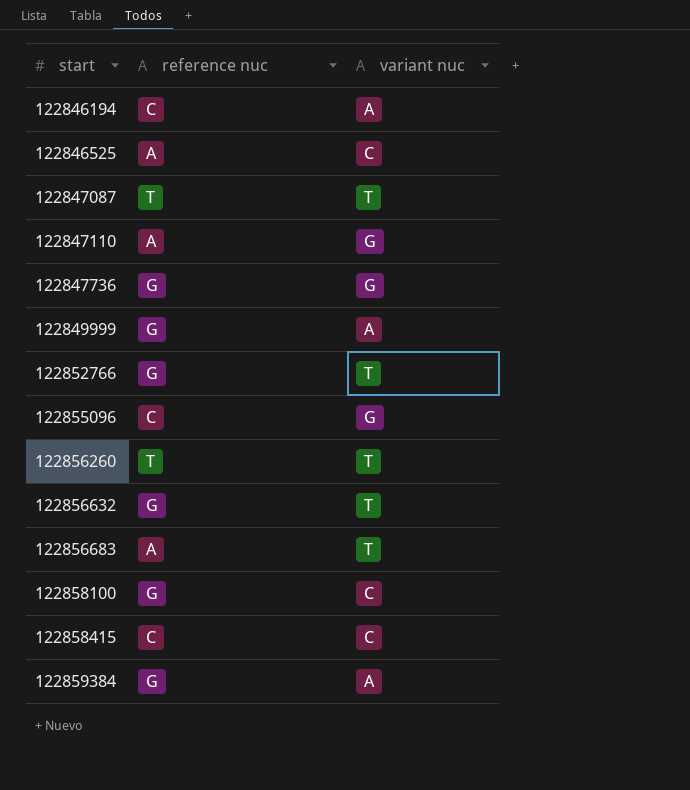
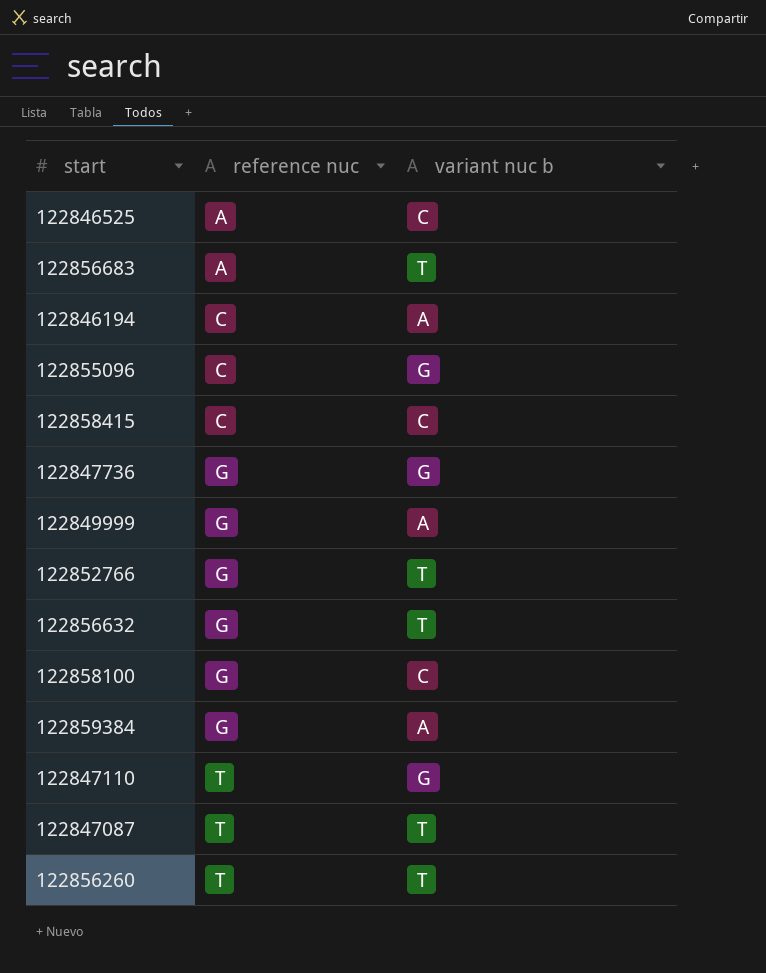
row order: start ascending -> reference nuc ascending
column name: variant nuc -> variant nuc b
122847110 | reference nuc: A -> T

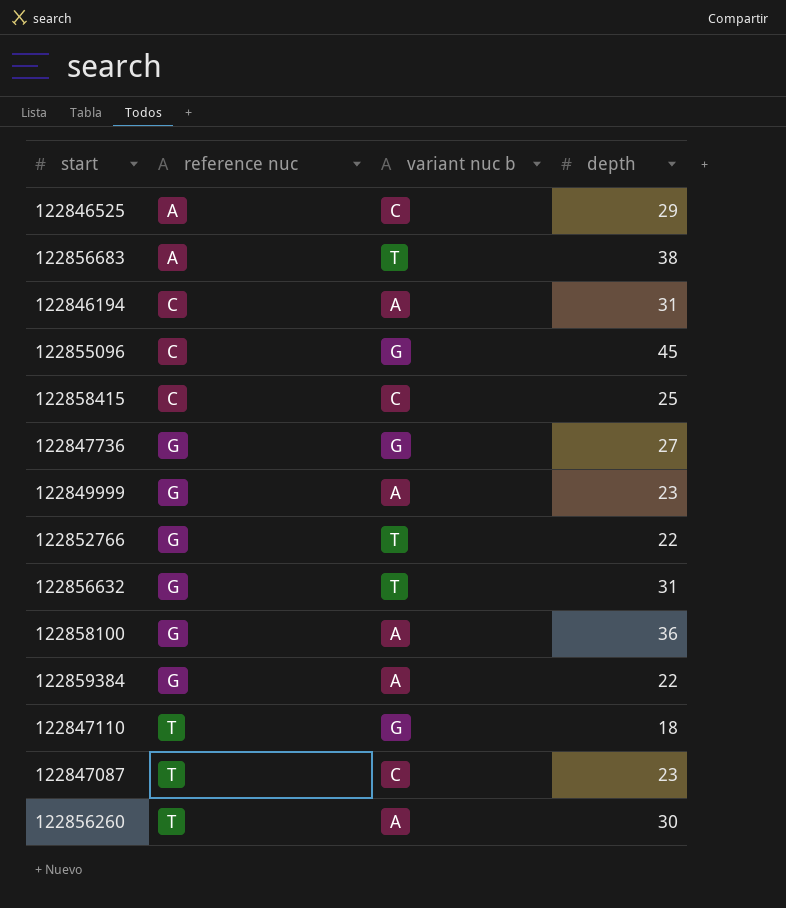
column depth | position: none -> 4
122858100 | variant nuc b: C -> A
122847087 | variant nuc b: T -> C
122856260 | variant nuc b: T -> A

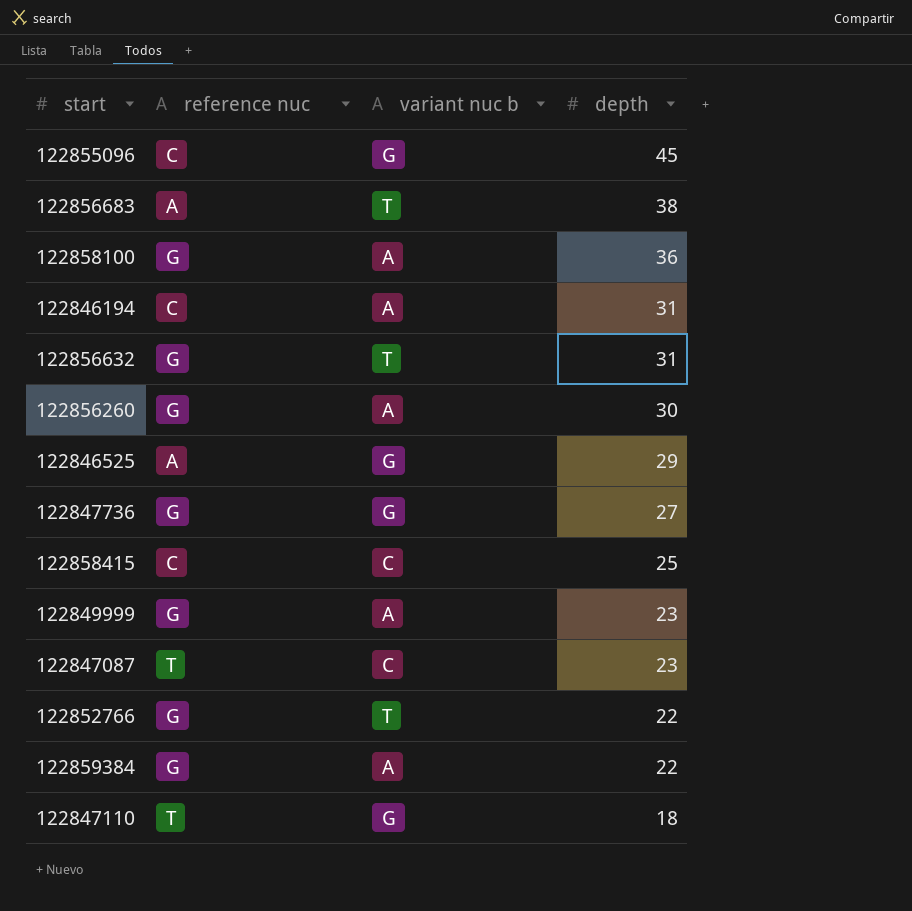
row order: reference nuc ascending -> depth descending
122856260 | reference nuc: T -> G
122846525 | variant nuc b: C -> G

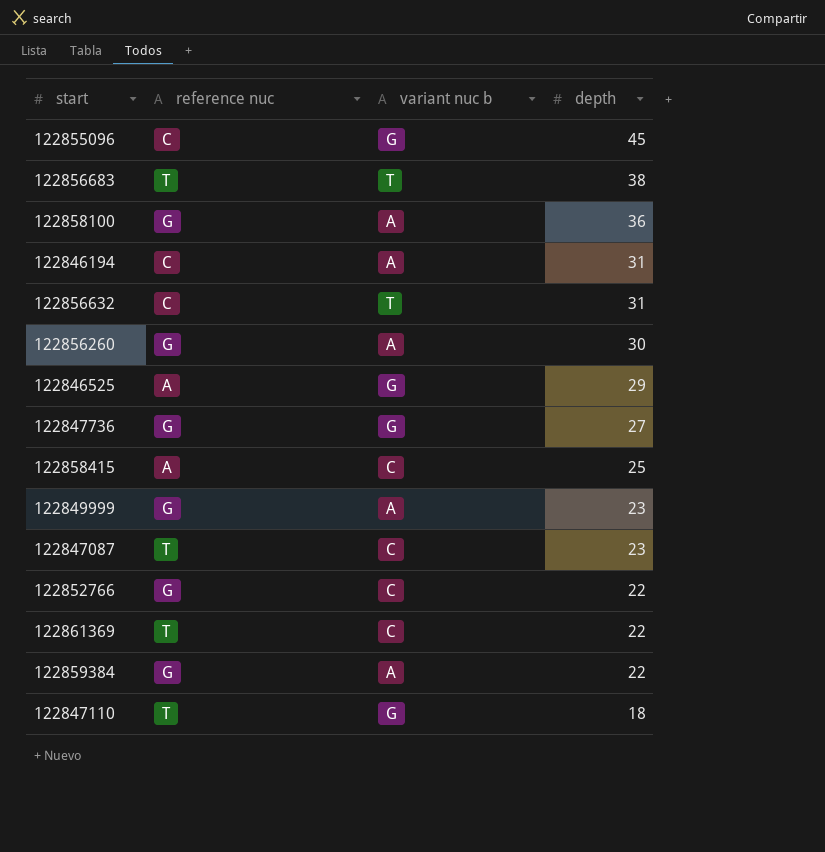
122856683 | reference nuc: A -> T
122856632 | reference nuc: G -> C
122858415 | reference nuc: C -> A
122852766 | variant nuc b: T -> C
row 122861369: none -> T | C | 22

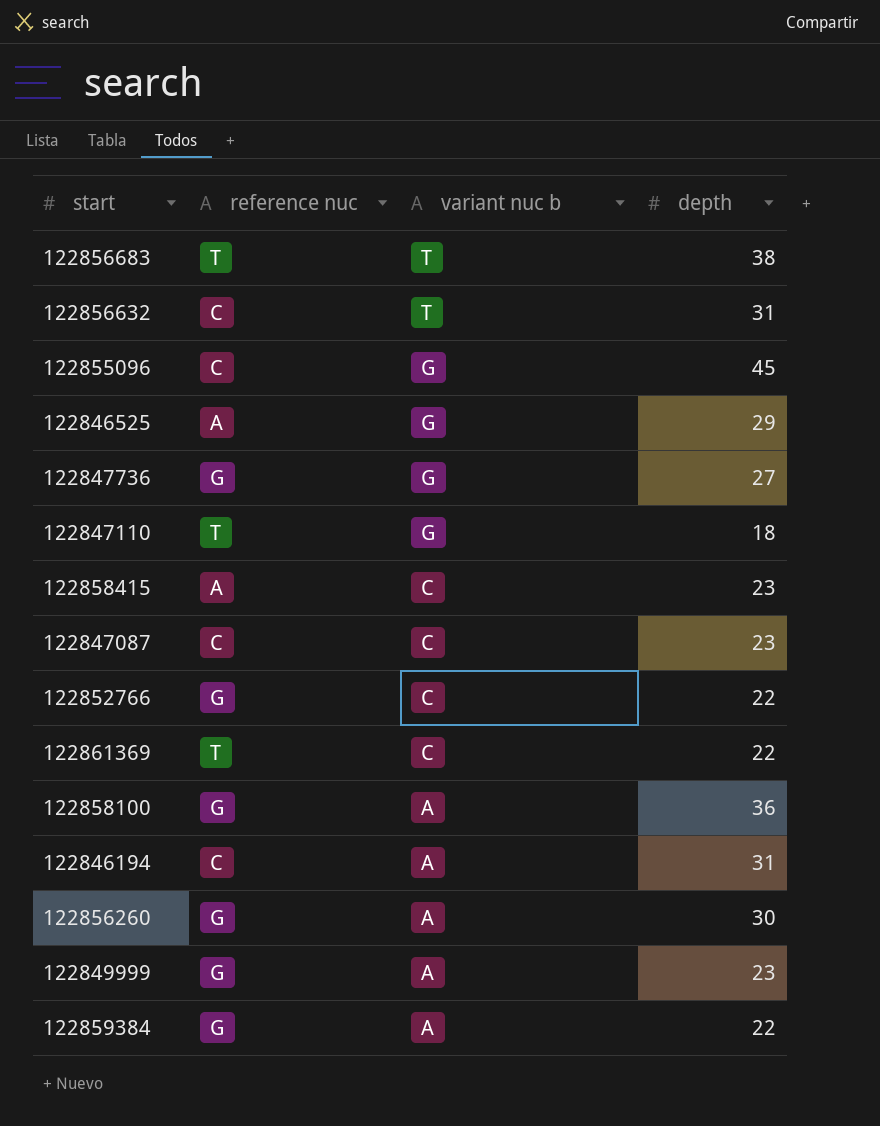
row order: depth descending -> variant nuc b descending
122858415 | depth: 25 -> 23
122847087 | reference nuc: T -> C

